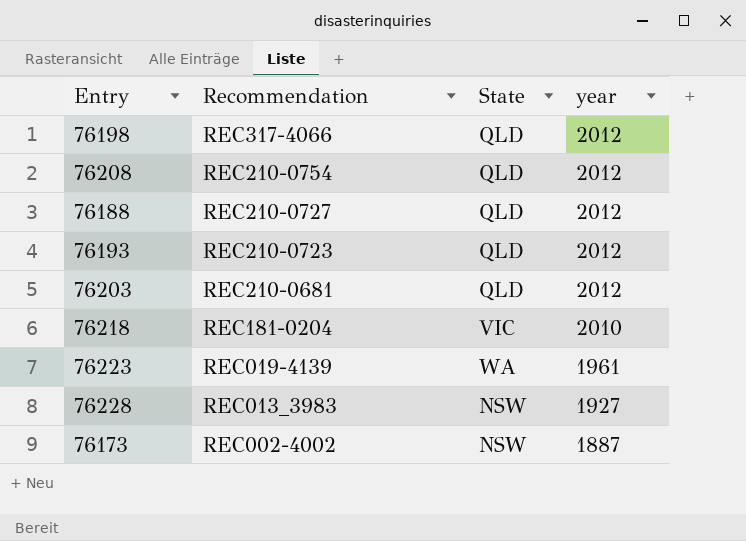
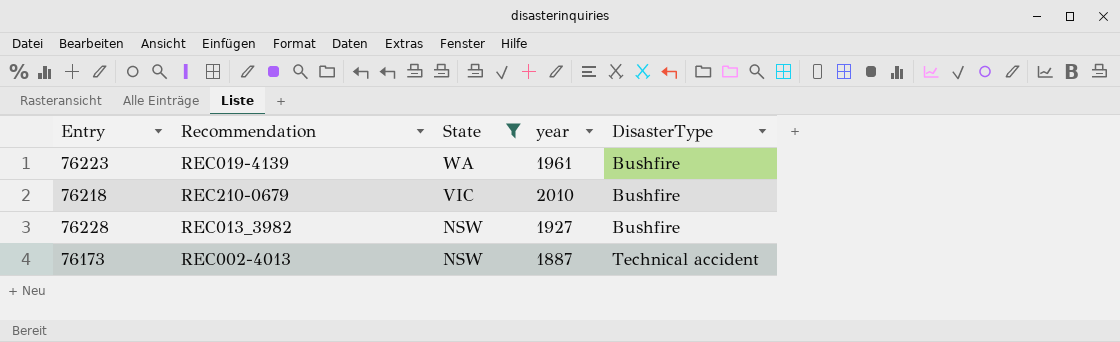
filter: none -> State != QLD
row order: Recommendation descending -> State descending
column DisasterType | position: none -> 5
76218 | Recommendation: REC181-0204 -> REC210-0679
76228 | Recommendation: REC013_3983 -> REC013_3982
76173 | Recommendation: REC002-4002 -> REC002-4013

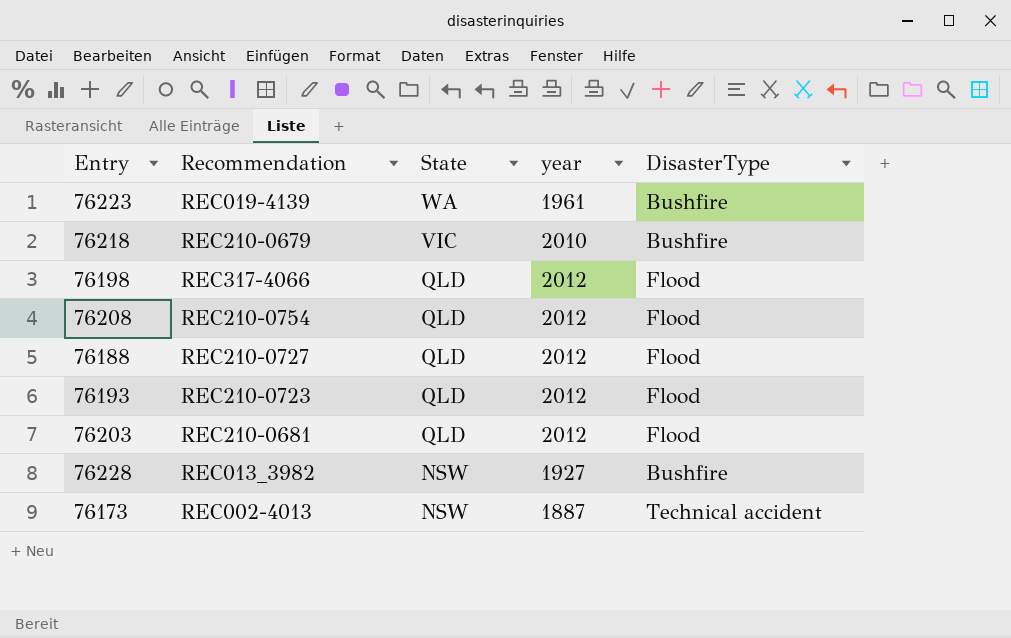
filter: State != QLD -> none

